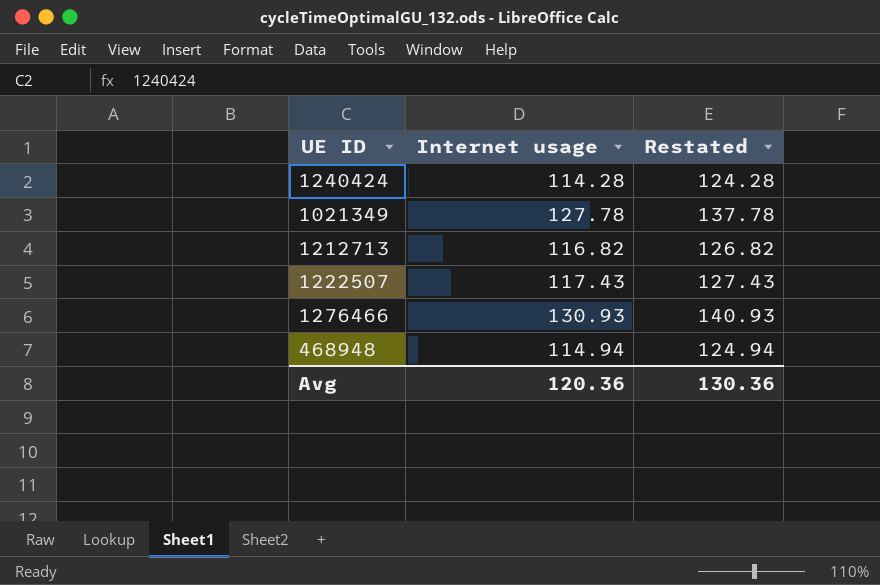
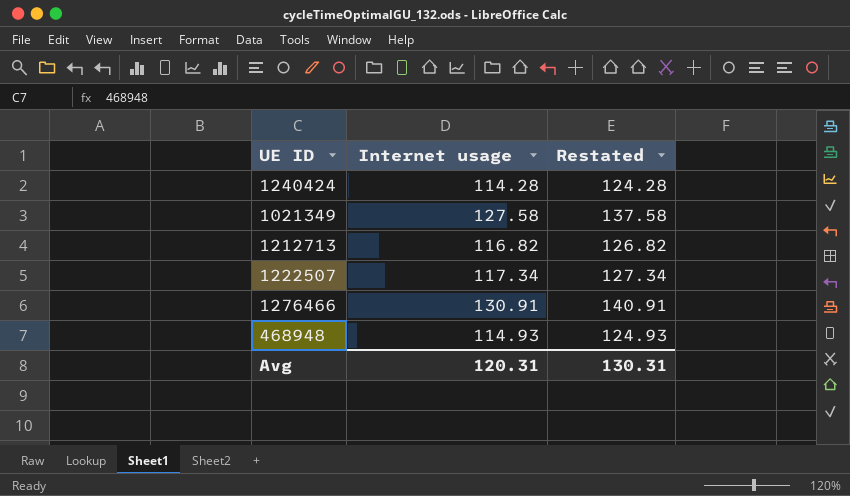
1021349 | Internet usage: 127.78 -> 127.58
1021349 | Restated: 137.78 -> 137.58
1222507 | Internet usage: 117.43 -> 117.34
1222507 | Restated: 127.43 -> 127.34
1276466 | Internet usage: 130.93 -> 130.91
1276466 | Restated: 140.93 -> 140.91
468948 | Internet usage: 114.94 -> 114.93
468948 | Restated: 124.94 -> 124.93
Avg | Internet usage: 120.36 -> 120.31
Avg | Restated: 130.36 -> 130.31

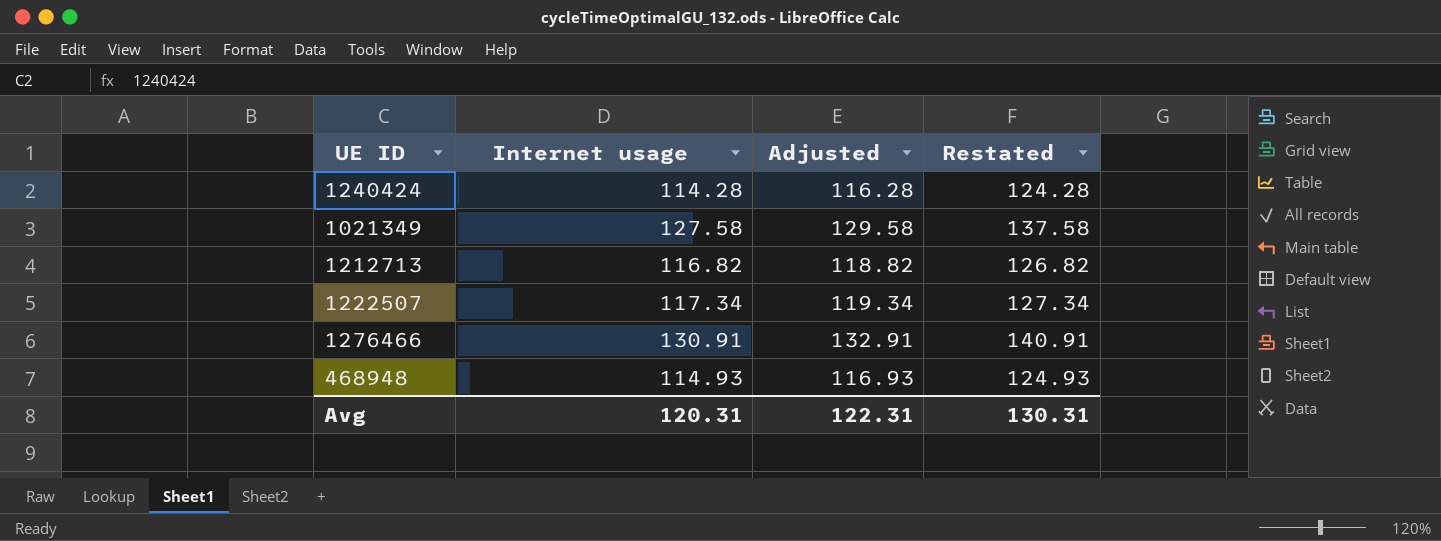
column Adjusted | formula: none -> [Internet usage] + 2

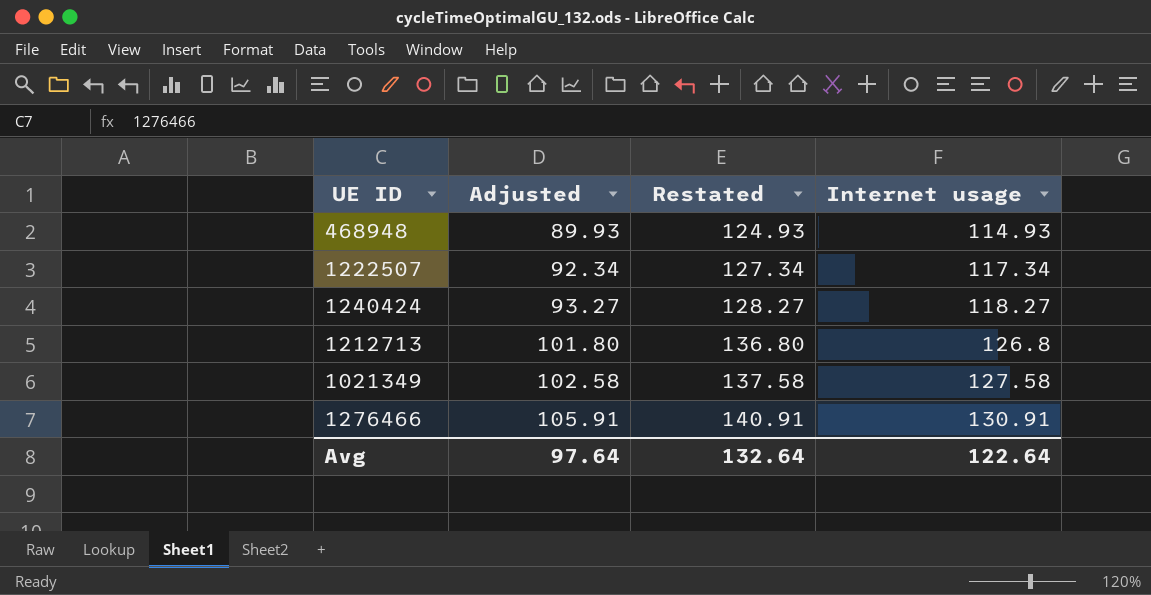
row order: none -> Adjusted ascending
column Adjusted | formula: [Internet usage] + 2 -> [Internet usage] - 25
column Internet usage | position: 2 -> 4
1240424 | Restated: 124.28 -> 128.27
1240424 | Internet usage: 114.28 -> 118.27
1212713 | Restated: 126.82 -> 136.80
1212713 | Internet usage: 116.82 -> 126.8
Avg | Adjusted: 122.31 -> 97.64
Avg | Restated: 130.31 -> 132.64
Avg | Internet usage: 120.31 -> 122.64

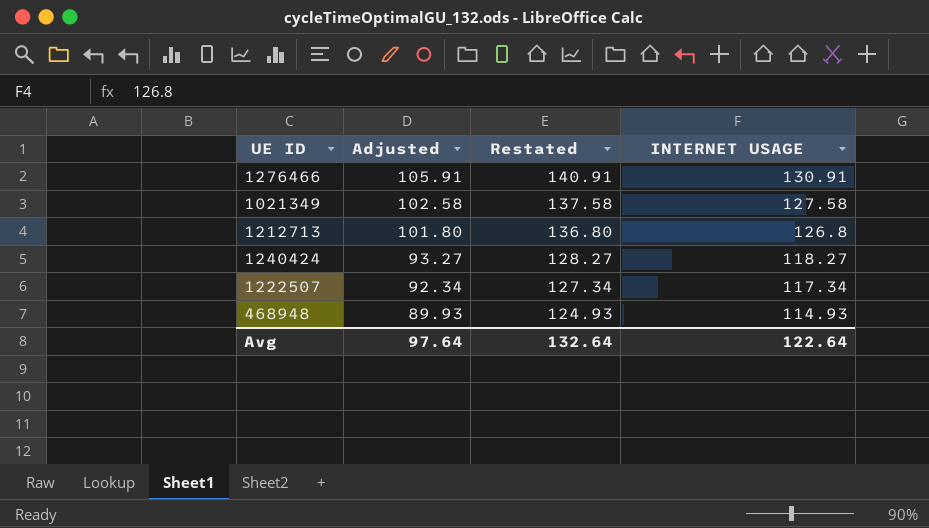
row order: Adjusted ascending -> Adjusted descending
column name: Internet usage -> INTERNET USAGE

